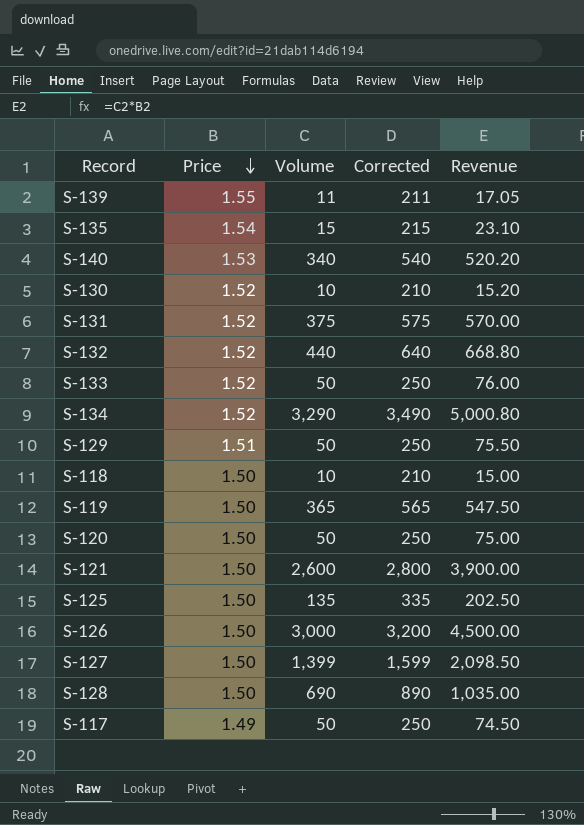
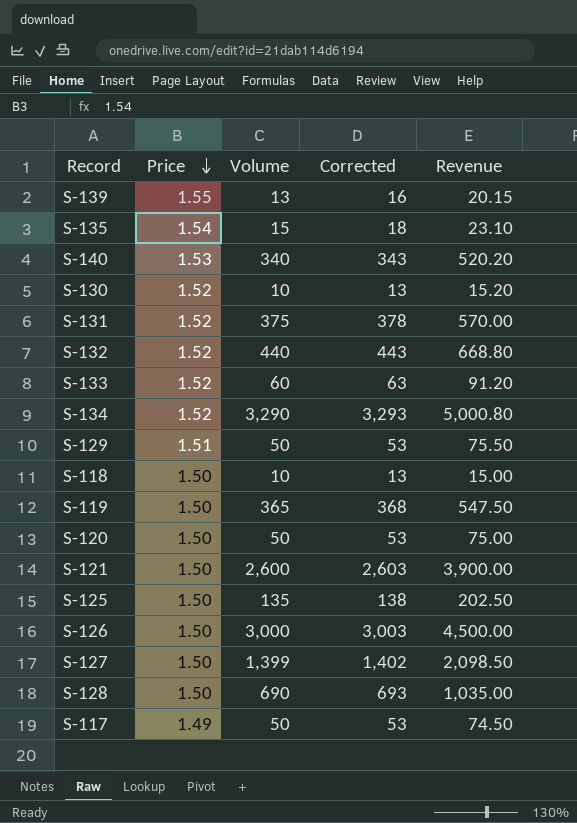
column Corrected | formula: [Volume] + 200 -> [Volume] + 3
S-139 | Volume: 11 -> 13
S-139 | Revenue: 17.05 -> 20.15
S-133 | Volume: 50 -> 60
S-133 | Revenue: 76.00 -> 91.20

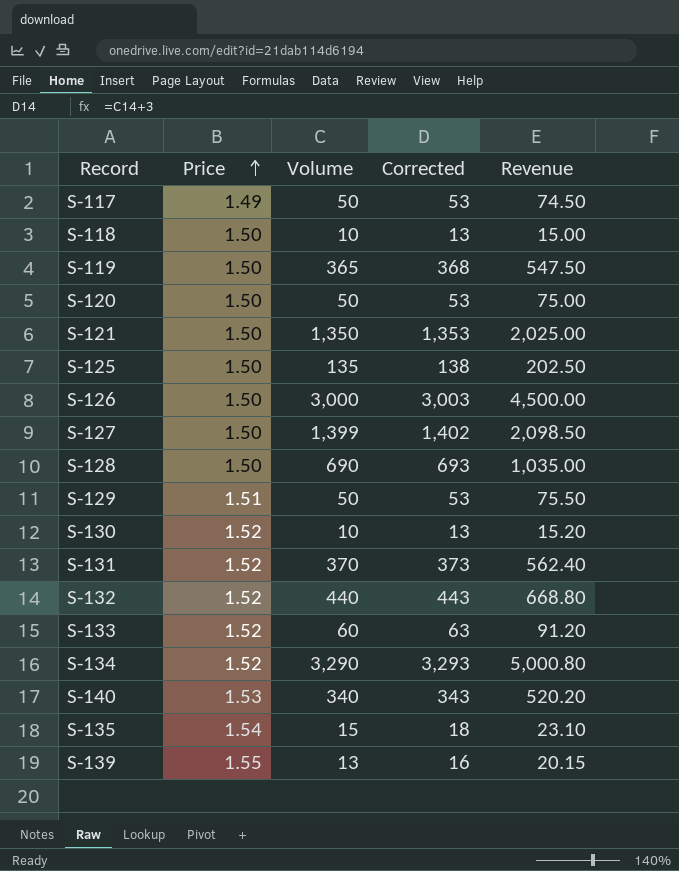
row order: Price descending -> Price ascending
S-121 | Volume: 2,600 -> 1,350
S-121 | Corrected: 2,603 -> 1,353
S-121 | Revenue: 3,900.00 -> 2,025.00
S-131 | Volume: 375 -> 370
S-131 | Corrected: 378 -> 373
S-131 | Revenue: 570.00 -> 562.40

